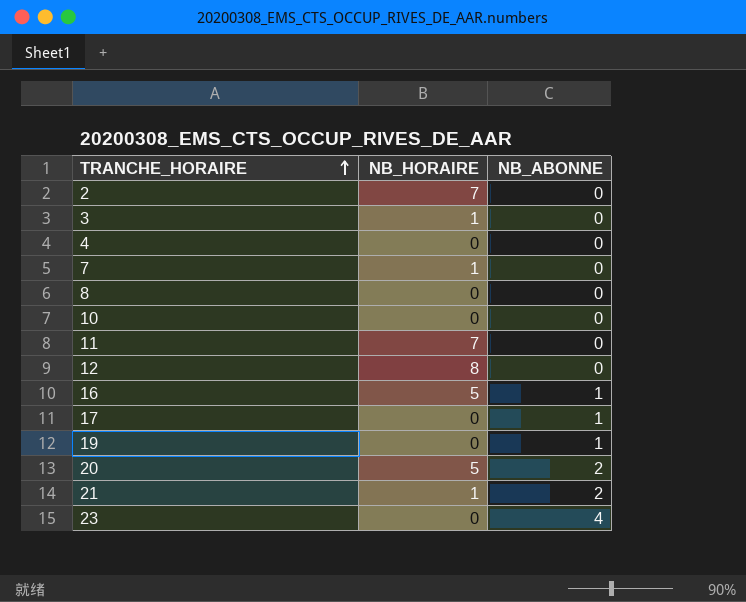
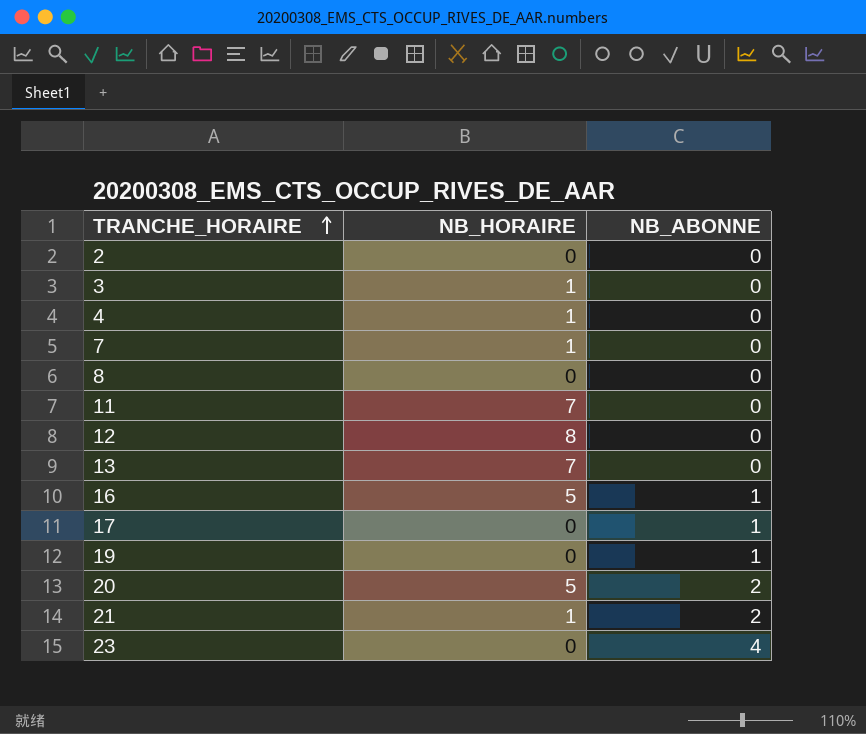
row 10: 0 | 0 -> none
2 | NB_HORAIRE: 7 -> 0
4 | NB_HORAIRE: 0 -> 1
row 13: none -> 7 | 0

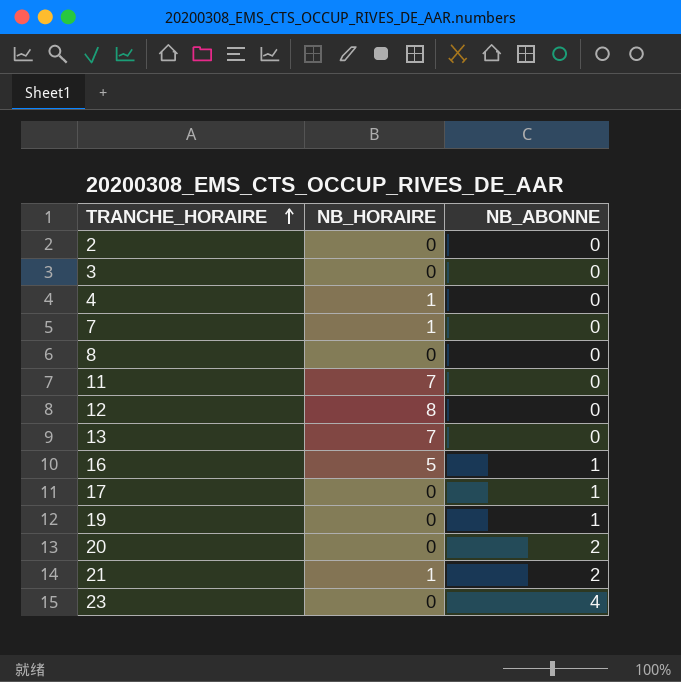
3 | NB_HORAIRE: 1 -> 0
20 | NB_HORAIRE: 5 -> 0

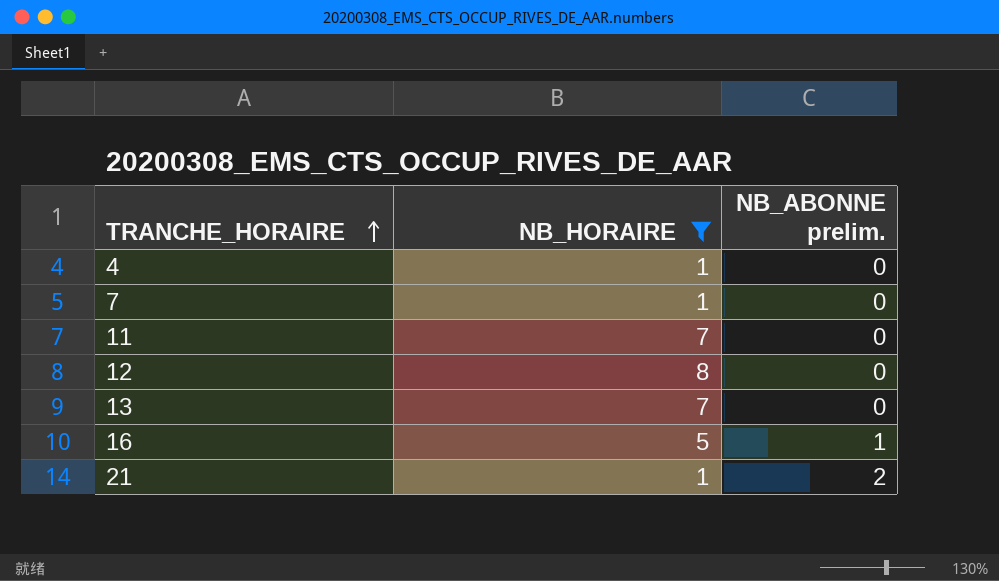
filter: none -> NB_HORAIRE != 0
column name: NB_ABONNE -> NB_ABONNE prelim.

